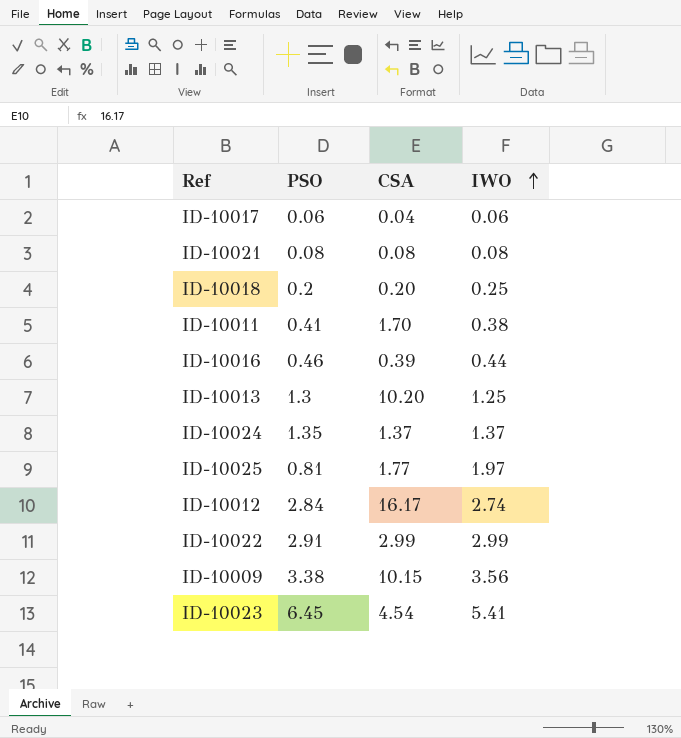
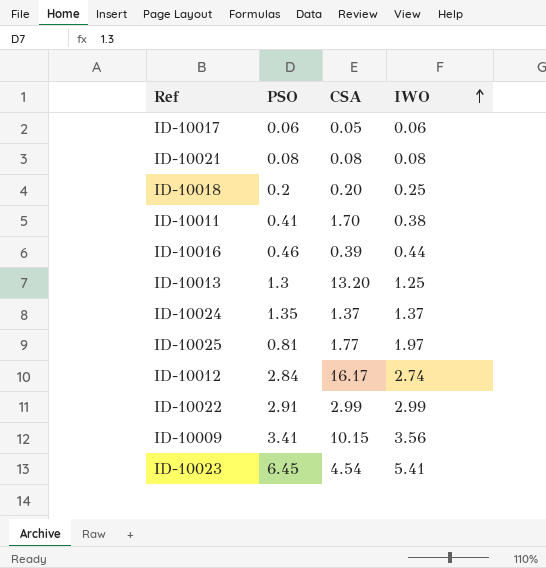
ID-10017 | CSA: 0.04 -> 0.05
ID-10013 | CSA: 10.20 -> 13.20
ID-10009 | PSO: 3.38 -> 3.41

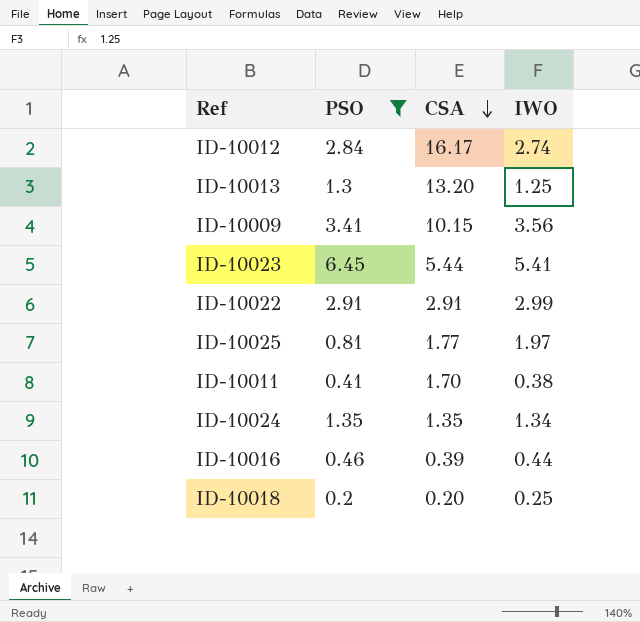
filter: none -> PSO >= 0.2
row order: IWO ascending -> CSA descending
ID-10023 | CSA: 4.54 -> 5.44
ID-10022 | CSA: 2.99 -> 2.91
ID-10024 | CSA: 1.37 -> 1.35
ID-10024 | IWO: 1.37 -> 1.34

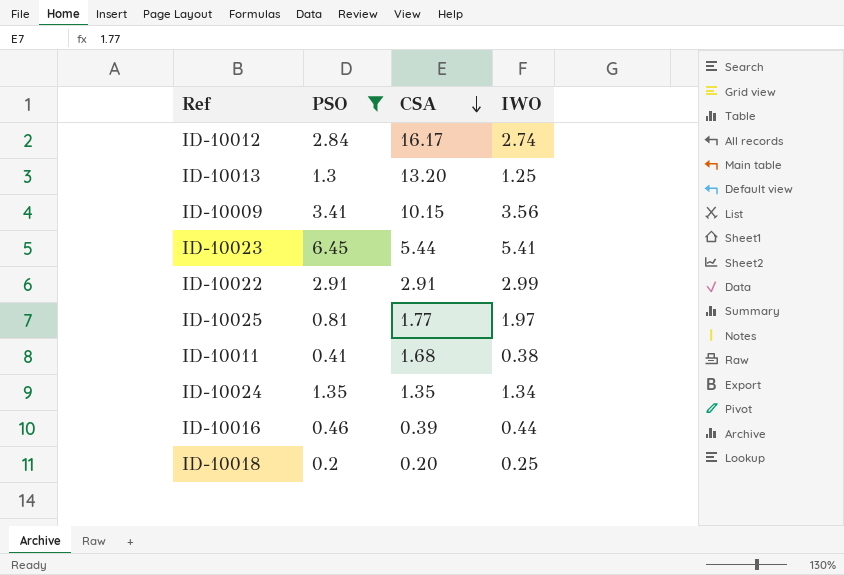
ID-10011 | CSA: 1.70 -> 1.68

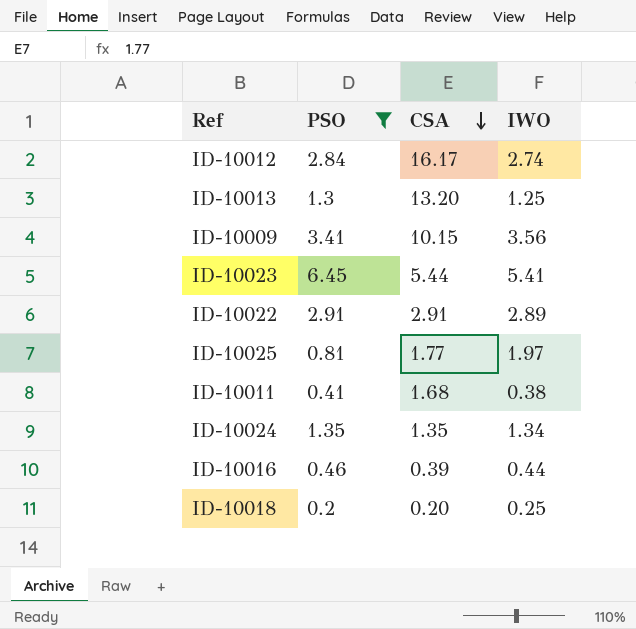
ID-10022 | IWO: 2.99 -> 2.89

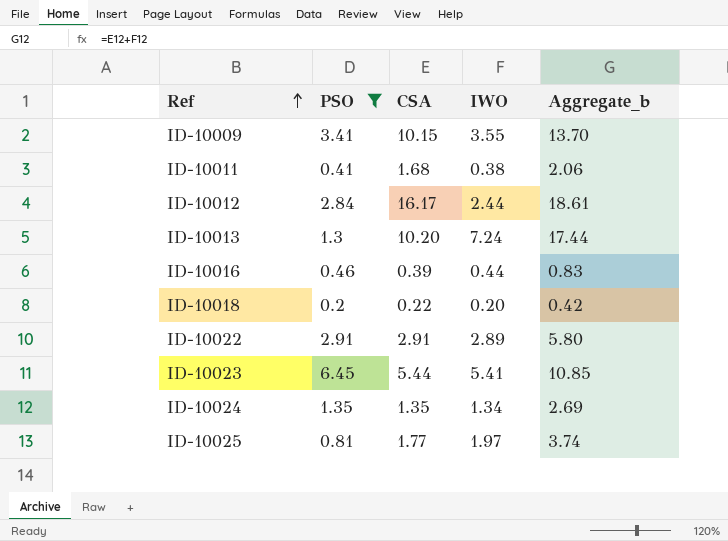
row order: CSA descending -> Ref ascending
column Aggregate_b | formula: none -> [CSA] + [IWO]
ID-10009 | IWO: 3.56 -> 3.55
ID-10012 | IWO: 2.74 -> 2.44
ID-10013 | CSA: 13.20 -> 10.20
ID-10013 | IWO: 1.25 -> 7.24
ID-10018 | CSA: 0.20 -> 0.22
ID-10018 | IWO: 0.25 -> 0.20

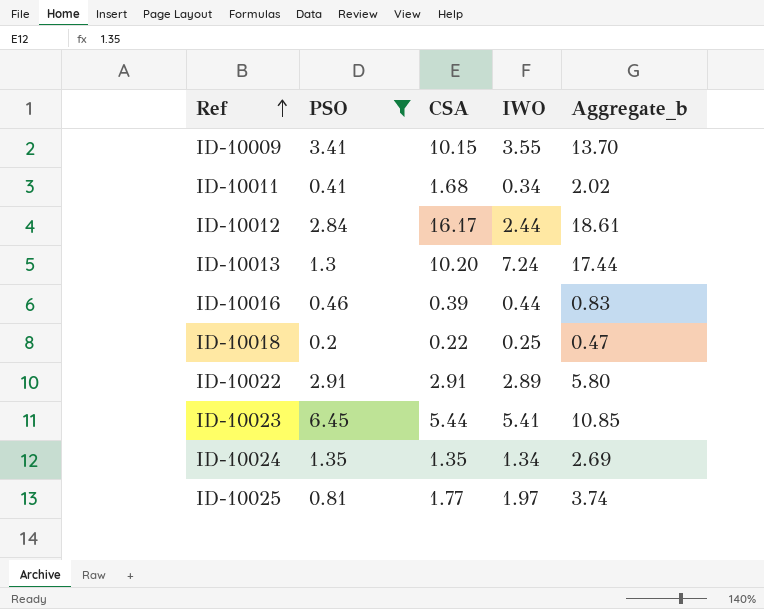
ID-10011 | IWO: 0.38 -> 0.34
ID-10011 | Aggregate_b: 2.06 -> 2.02
ID-10018 | IWO: 0.20 -> 0.25
ID-10018 | Aggregate_b: 0.42 -> 0.47

